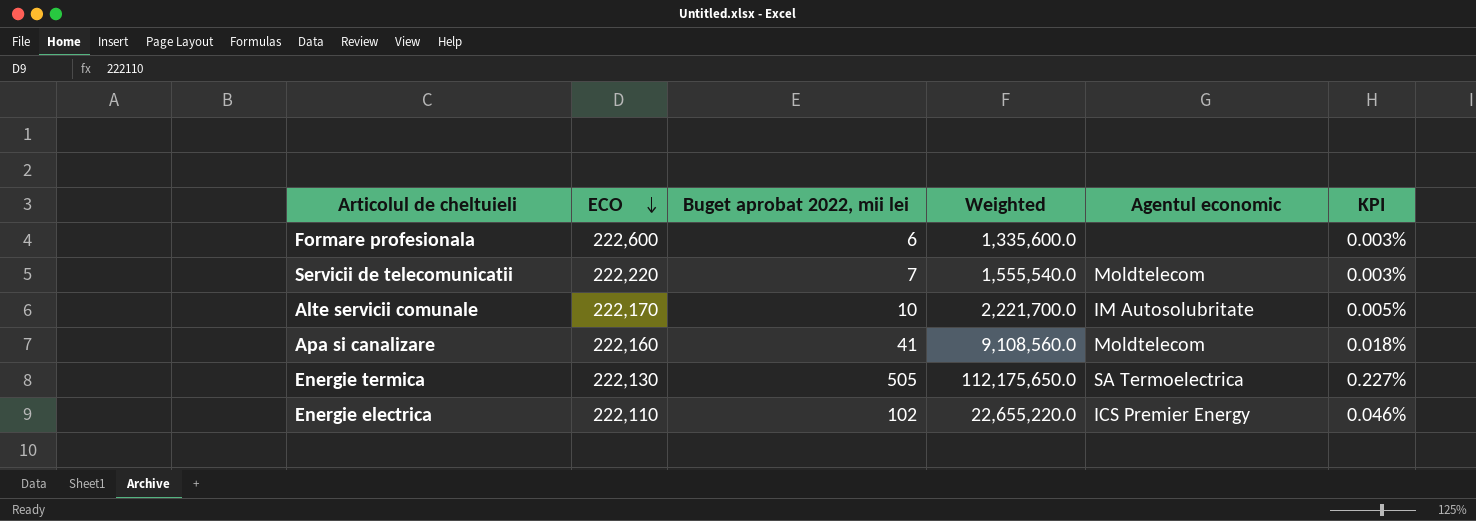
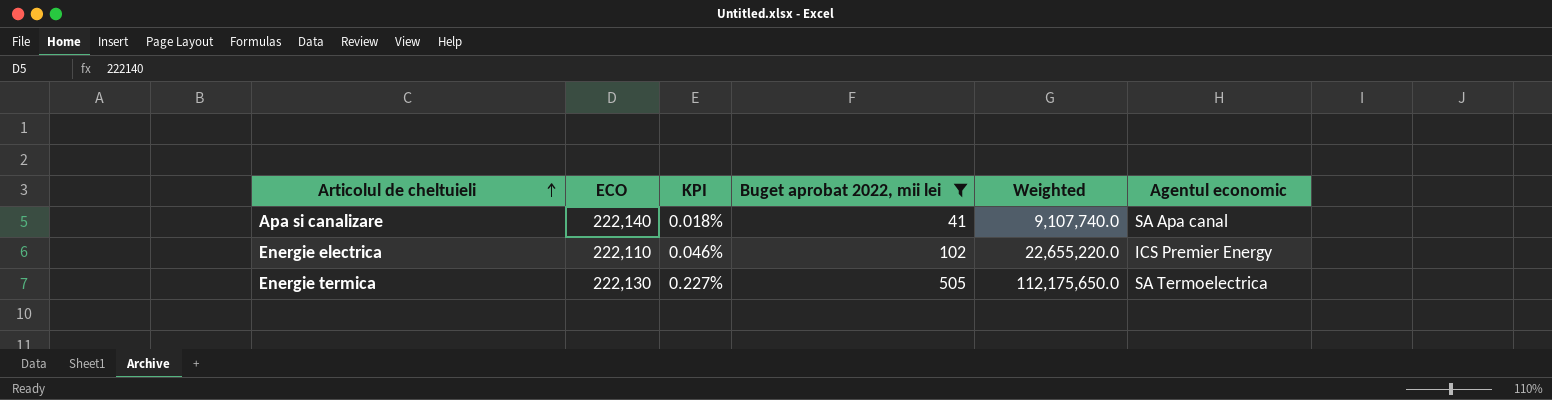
filter: none -> Buget aprobat 2022, mii lei >= 41
row order: ECO descending -> Articolul de cheltuieli ascending
column KPI | position: 6 -> 3
Apa si canalizare | ECO: 222,160 -> 222,140
Apa si canalizare | Weighted: 9,108,560.0 -> 9,107,740.0
Apa si canalizare | Agentul economic: Moldtelecom -> SA Apa canal

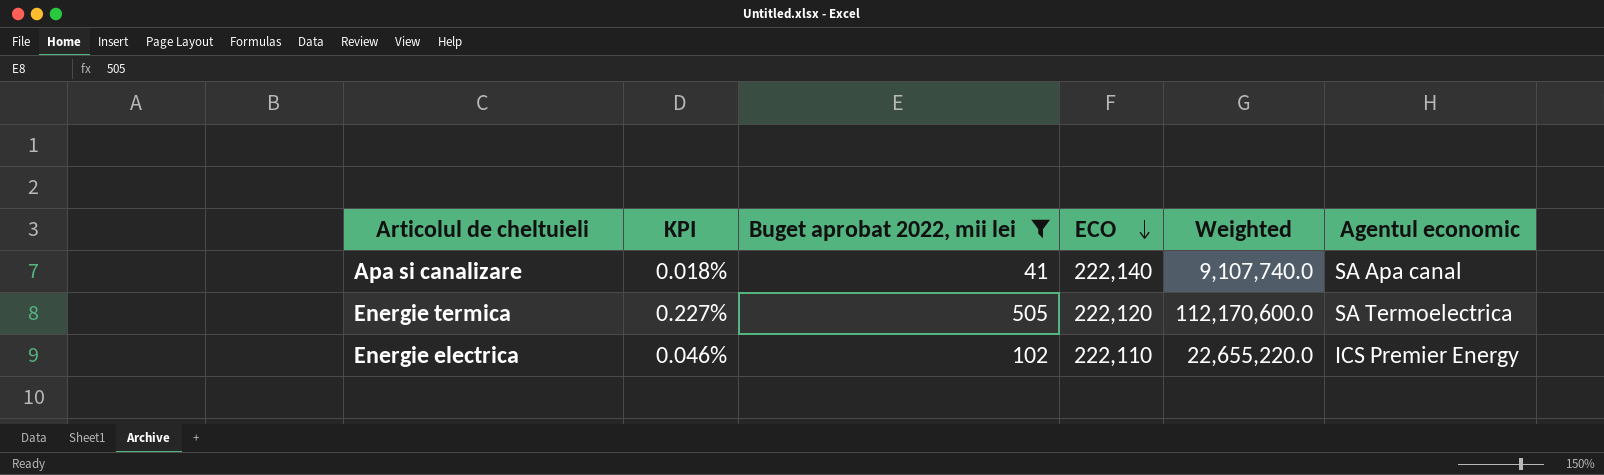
row order: Articolul de cheltuieli ascending -> ECO descending
column ECO | position: 2 -> 4
Energie termica | ECO: 222,130 -> 222,120
Energie termica | Weighted: 112,175,650.0 -> 112,170,600.0

